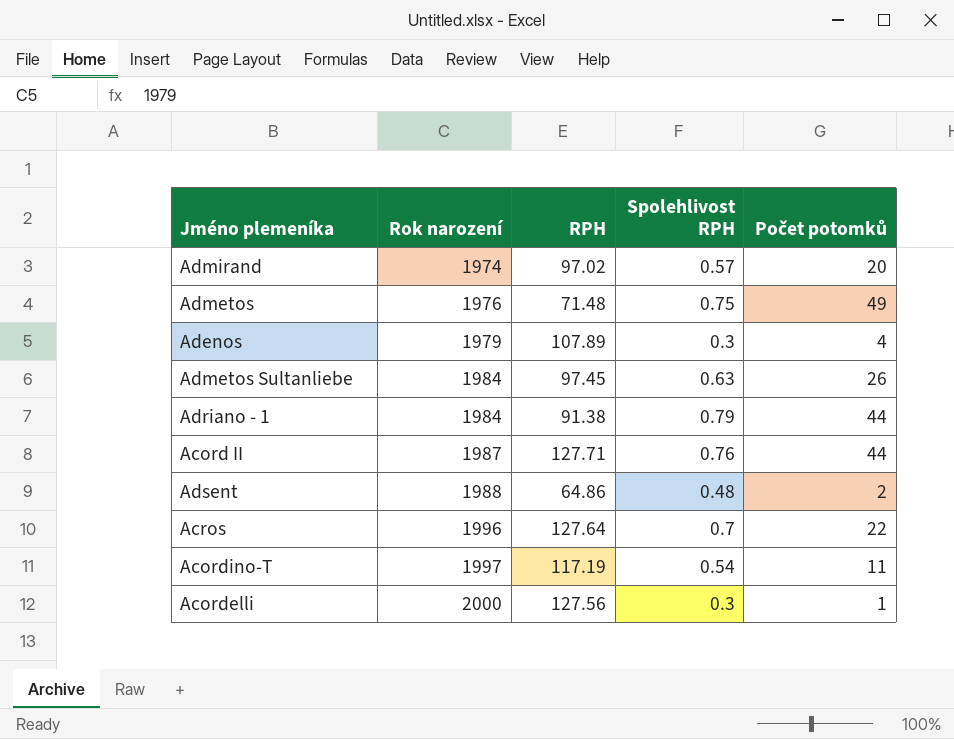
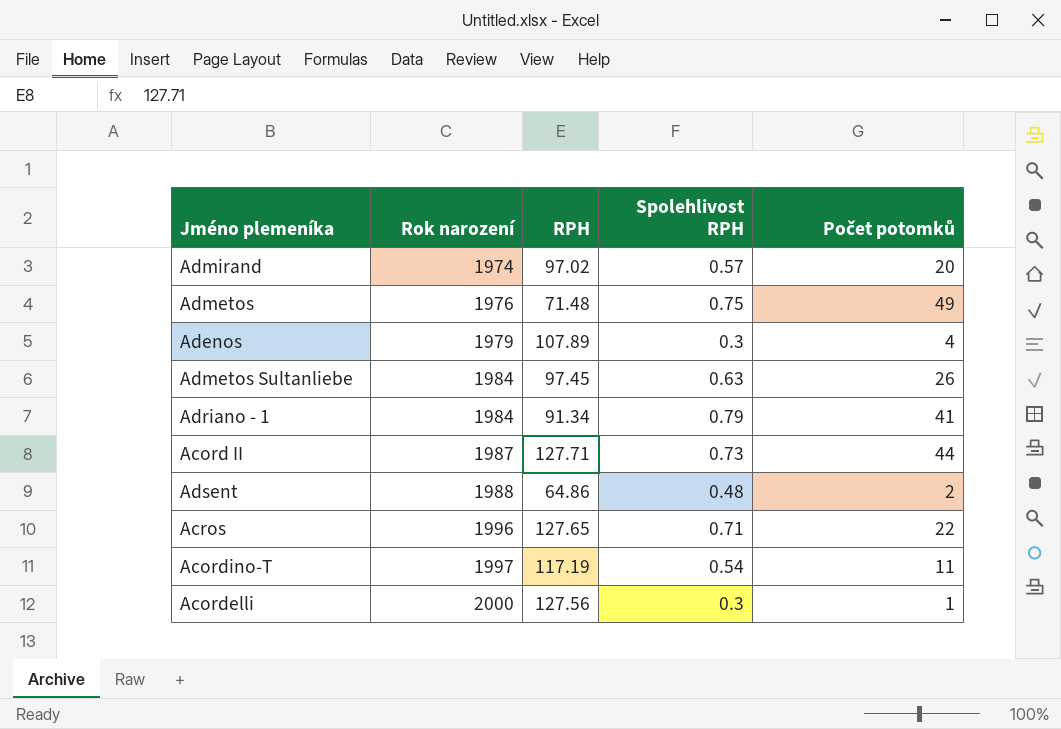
Adriano - 1 | RPH: 91.38 -> 91.34
Adriano - 1 | Počet potomků: 44 -> 41
Acord II | Spolehlivost RPH: 0.76 -> 0.73
Acros | RPH: 127.64 -> 127.65
Acros | Spolehlivost RPH: 0.7 -> 0.71

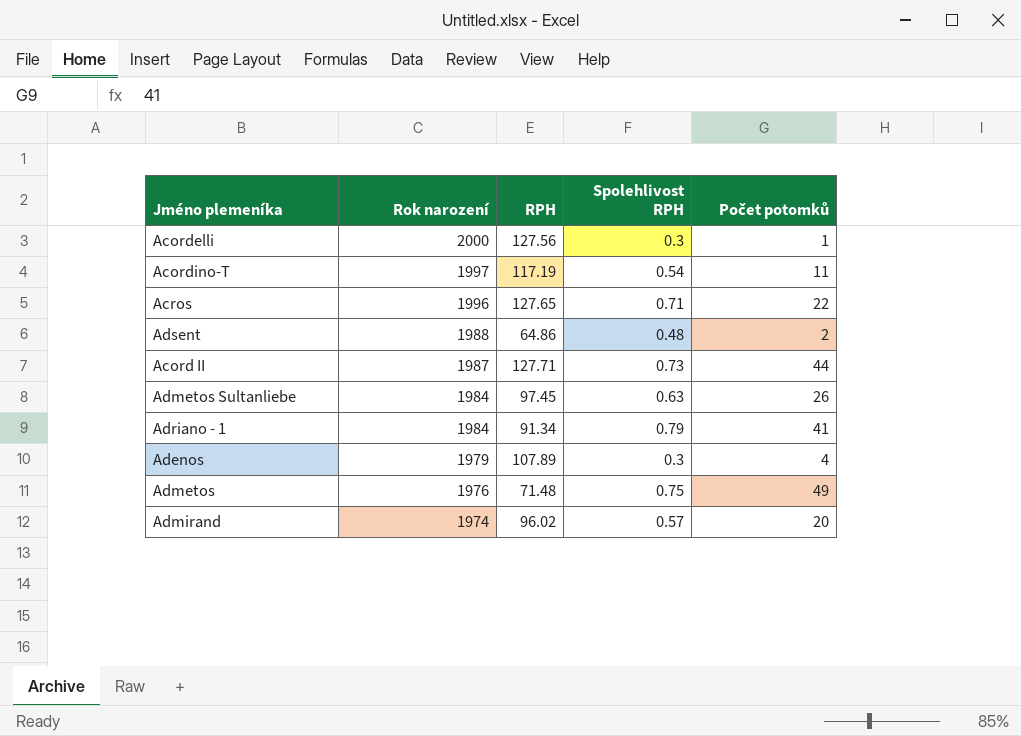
row order: Rok narození ascending -> Rok narození descending
Admirand | RPH: 97.02 -> 96.02

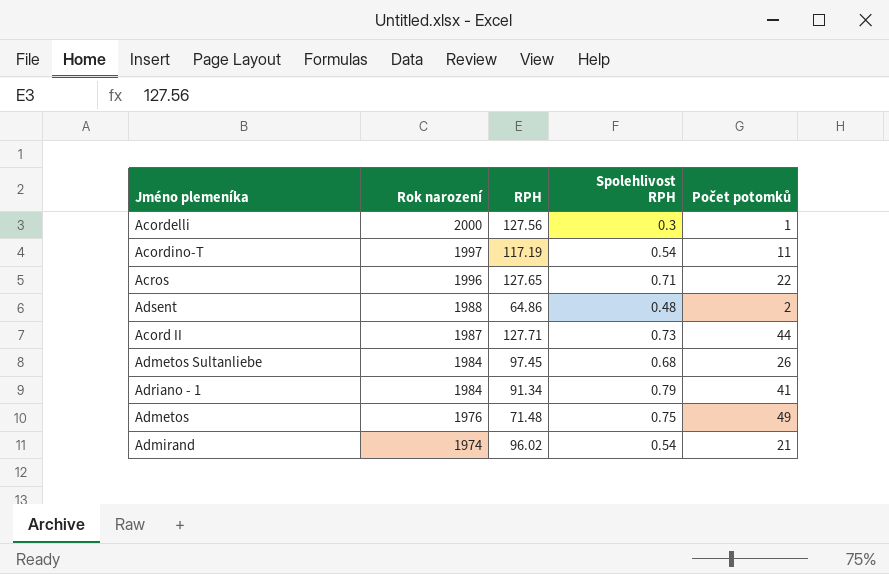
row Adenos: 1979 | 107.89 | 0.3 | 4 -> none
Admetos Sultanliebe | Spolehlivost RPH: 0.63 -> 0.68
Admirand | Spolehlivost RPH: 0.57 -> 0.54
Admirand | Počet potomků: 20 -> 21

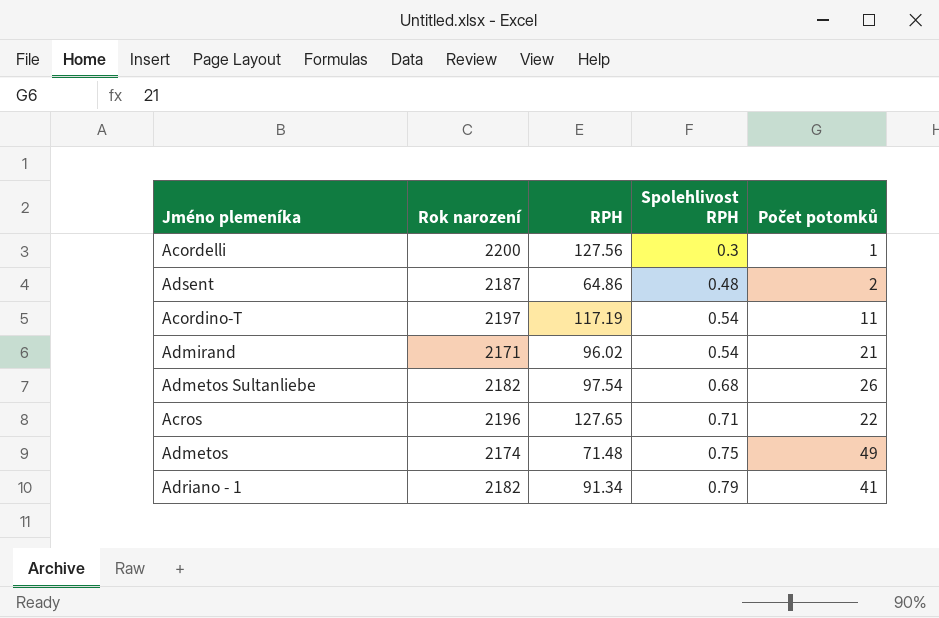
row order: Rok narození descending -> Spolehlivost RPH ascending
row Acord II: 1987 | 127.71 | 0.73 | 44 -> none
Acordelli | Rok narození: 2000 -> 2200
Adsent | Rok narození: 1988 -> 2187
Acordino-T | Rok narození: 1997 -> 2197
Admirand | Rok narození: 1974 -> 2171
Admetos Sultanliebe | Rok narození: 1984 -> 2182
Admetos Sultanliebe | RPH: 97.45 -> 97.54
Acros | Rok narození: 1996 -> 2196
Admetos | Rok narození: 1976 -> 2174
Adriano - 1 | Rok narození: 1984 -> 2182

